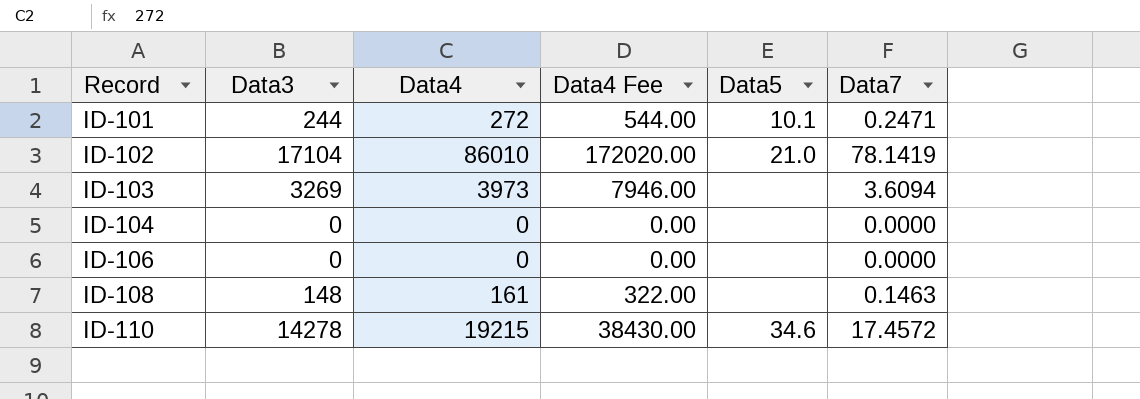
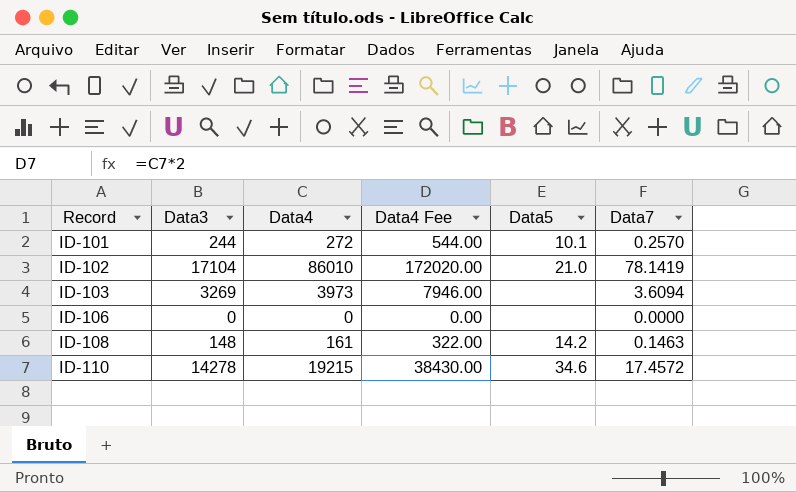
row ID-104: 0 | 0 | 0.00 | none | 0.0000 -> none
ID-101 | Data7: 0.2471 -> 0.2570
ID-108 | Data5: none -> 14.2

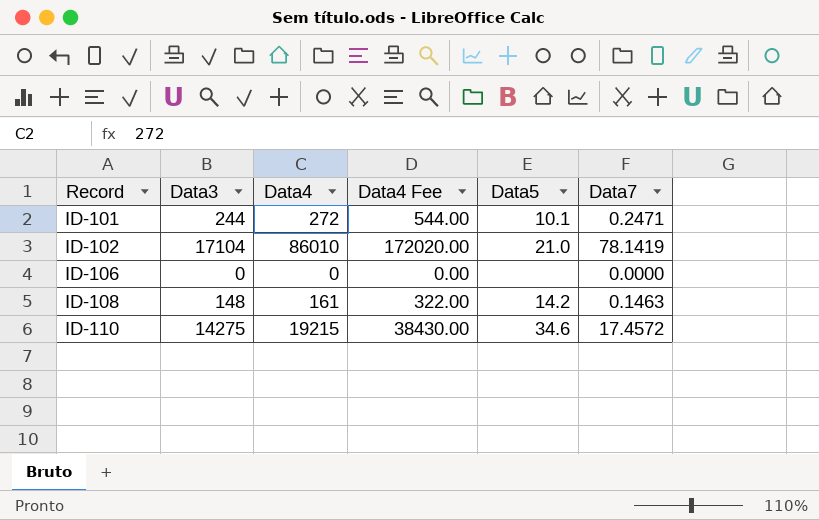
row ID-103: 3269 | 3973 | 7946.00 | none | 3.6094 -> none
ID-101 | Data7: 0.2570 -> 0.2471
ID-110 | Data3: 14278 -> 14275

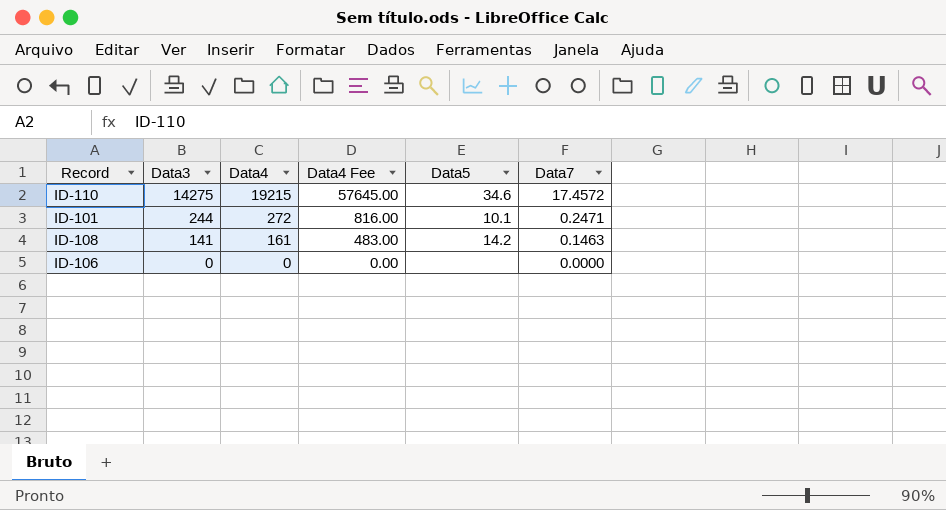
row order: Record ascending -> Data3 descending
column Data4 Fee | formula: [Data4] * 2 -> [Data4] * 3
row ID-102: 17104 | 86010 | 172020.00 | 21.0 | 78.1419 -> none
ID-108 | Data3: 148 -> 141

